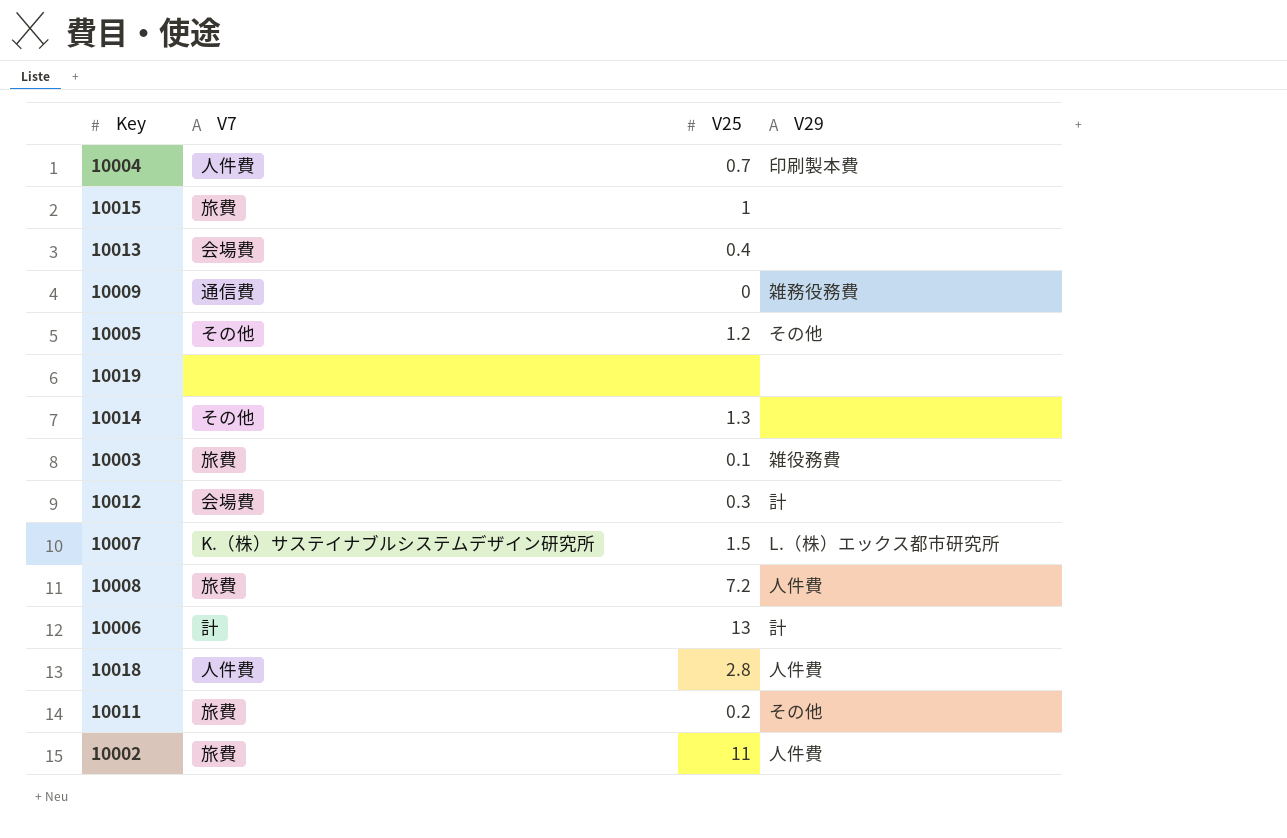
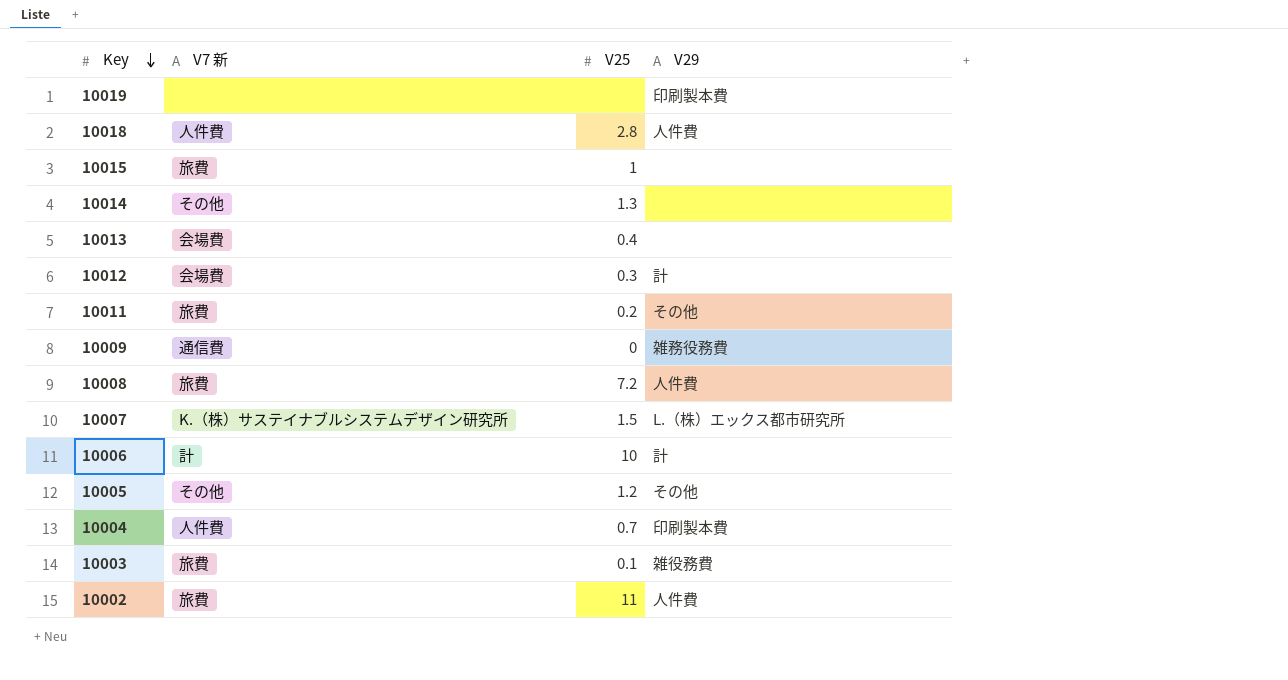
row order: none -> Key descending
column name: V7 -> V7 新
10019 | V29: none -> 印刷製本費
10006 | V25: 13 -> 10

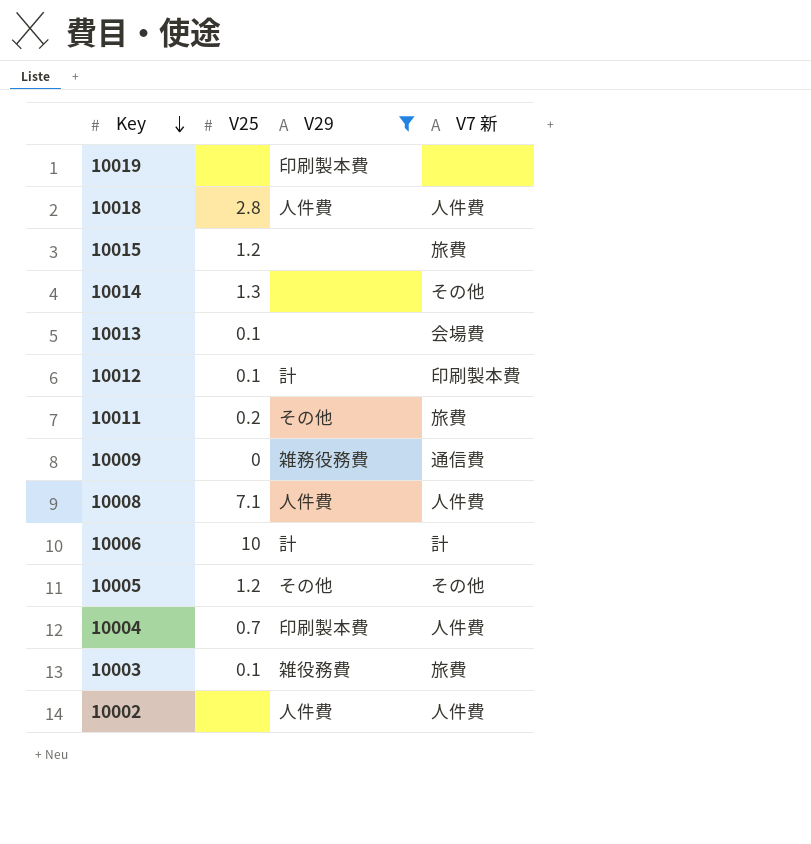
filter: none -> V29 != L.（株）エックス都市研究所
column V7 新 | position: 2 -> 4
10015 | V25: 1 -> 1.2
10013 | V25: 0.4 -> 0.1
10012 | V25: 0.3 -> 0.1
10012 | V7 新: 会場費 -> 印刷製本費
10008 | V25: 7.2 -> 7.1
10008 | V7 新: 旅費 -> 人件費
10002 | V25: 11 -> none
10002 | V7 新: 旅費 -> 人件費

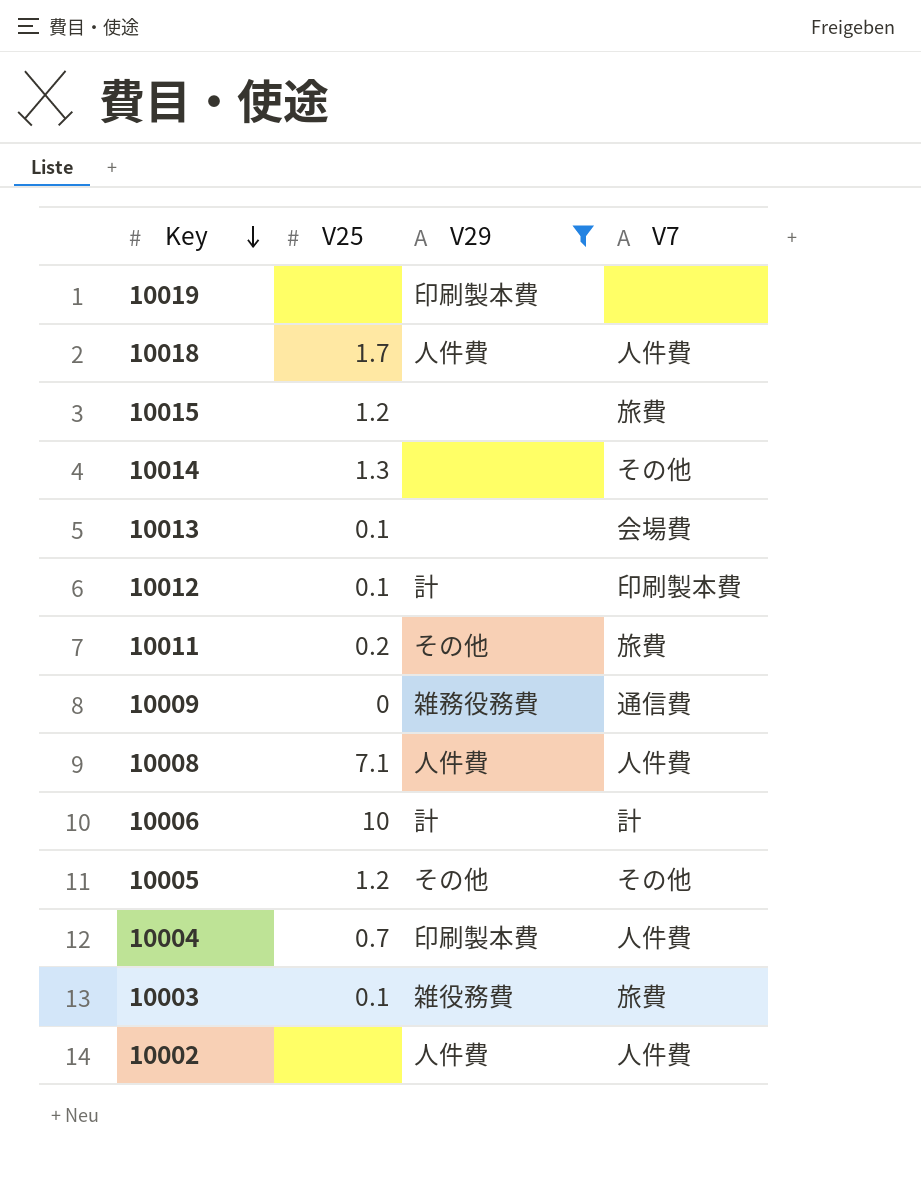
column name: V7 新 -> V7
10018 | V25: 2.8 -> 1.7

